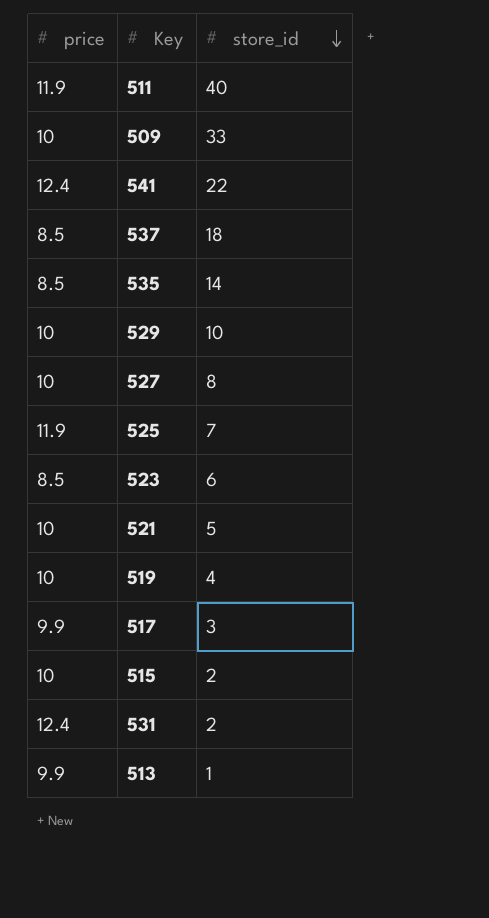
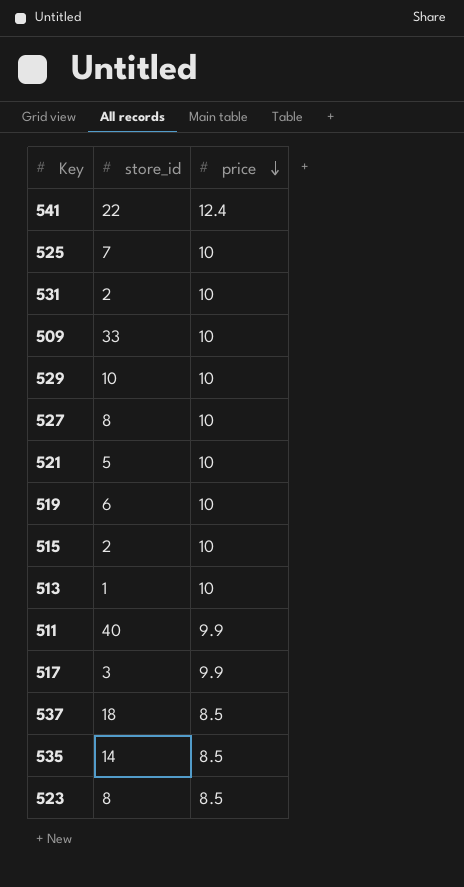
row order: store_id descending -> price descending
column price | position: 1 -> 3
525 | price: 11.9 -> 10
531 | price: 12.4 -> 10
519 | store_id: 4 -> 6
513 | price: 9.9 -> 10
511 | price: 11.9 -> 9.9
523 | store_id: 6 -> 8

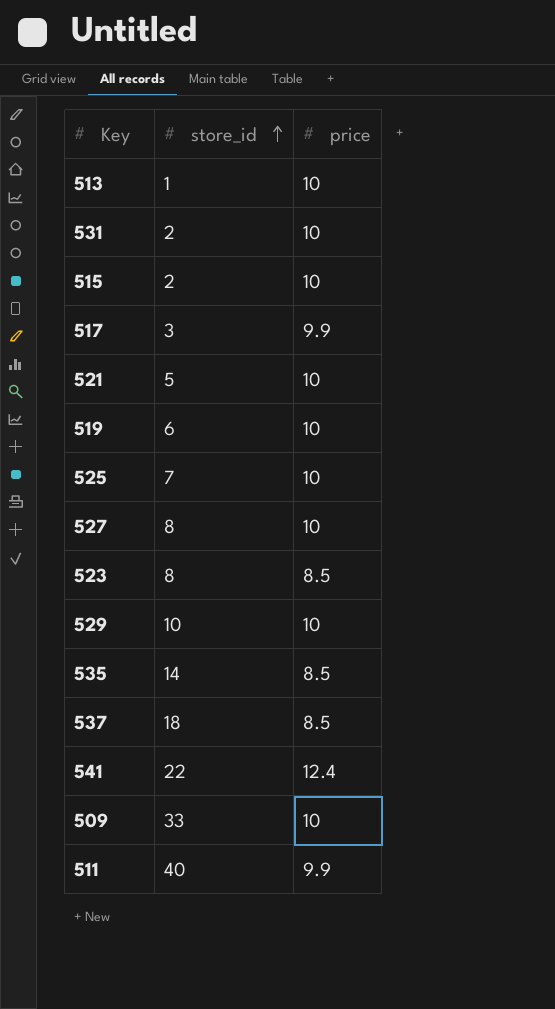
row order: price descending -> store_id ascending

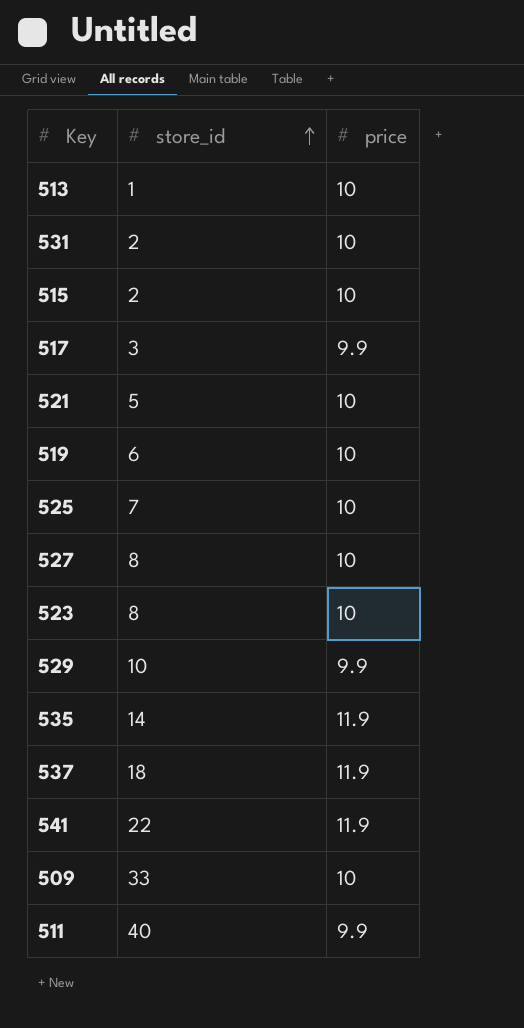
523 | price: 8.5 -> 10
529 | price: 10 -> 9.9
535 | price: 8.5 -> 11.9
537 | price: 8.5 -> 11.9
541 | price: 12.4 -> 11.9

